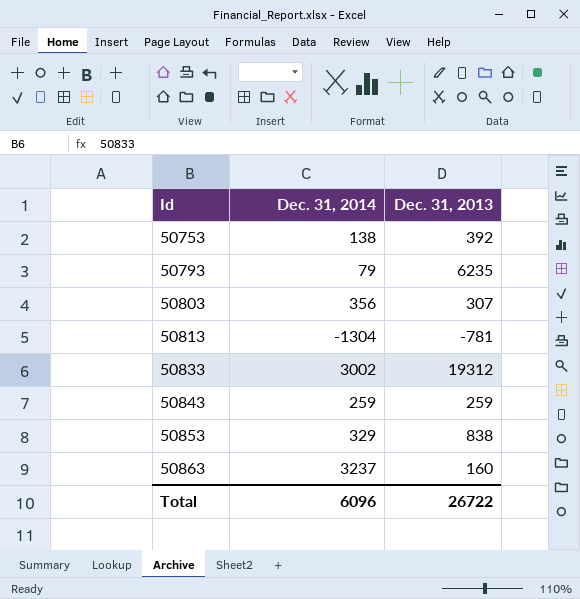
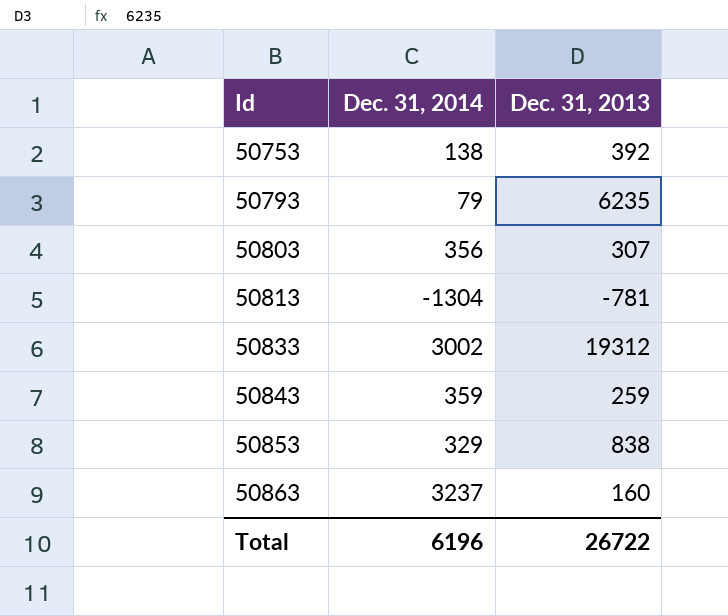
50843 | Dec. 31, 2014: 259 -> 359
Total | Dec. 31, 2014: 6096 -> 6196

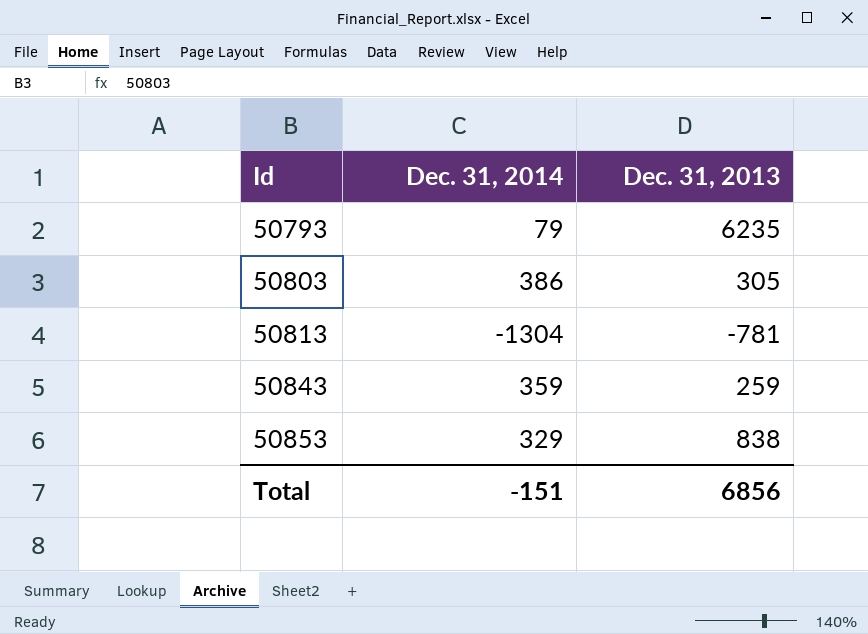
row 50753: 138 | 392 -> none
row 50833: 3002 | 19312 -> none
row 50863: 3237 | 160 -> none
50803 | Dec. 31, 2014: 356 -> 386
50803 | Dec. 31, 2013: 307 -> 305
Total | Dec. 31, 2014: 6196 -> -151
Total | Dec. 31, 2013: 26722 -> 6856

